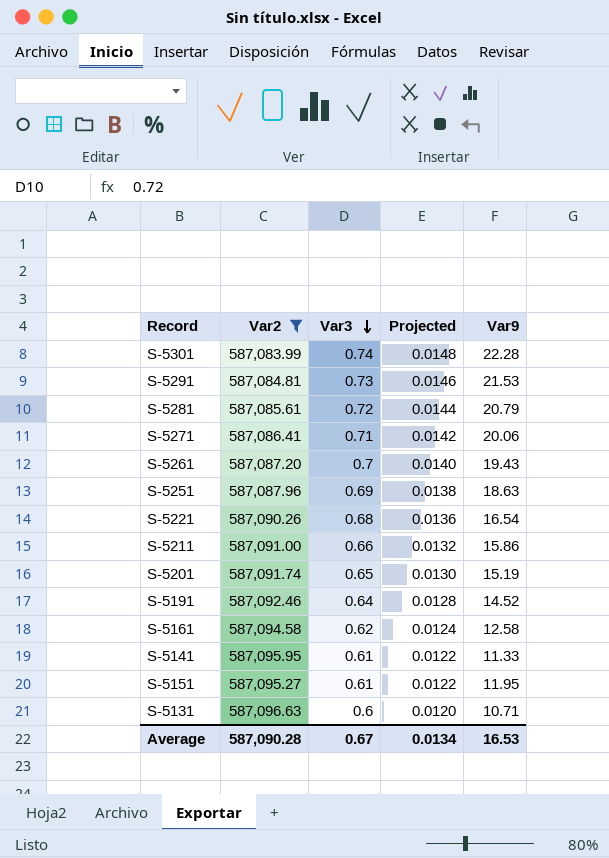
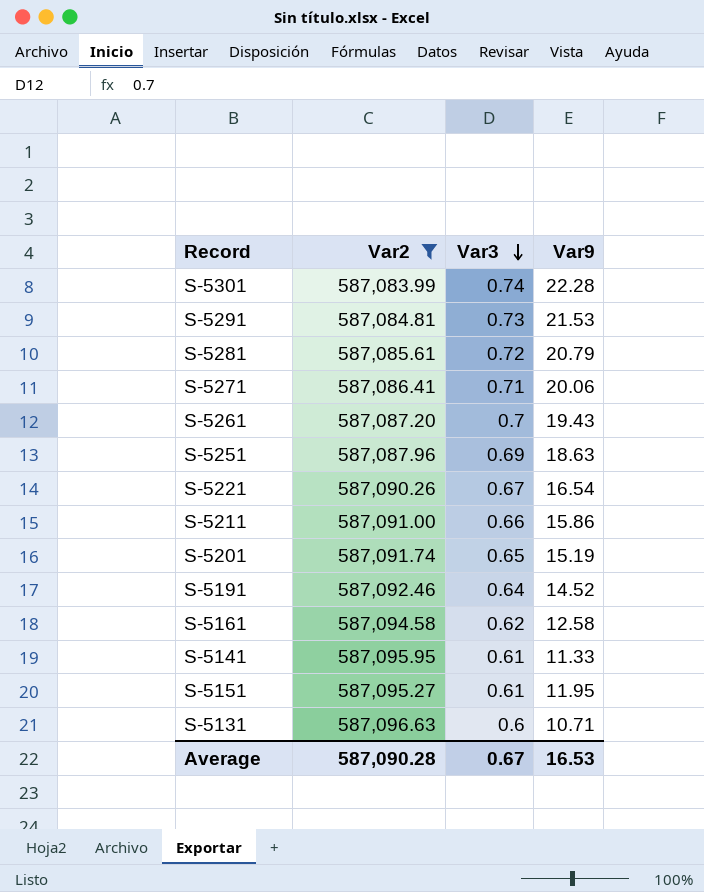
column Projected | formula: [Var3] * 0.02 -> none
S-5221 | Var3: 0.68 -> 0.67

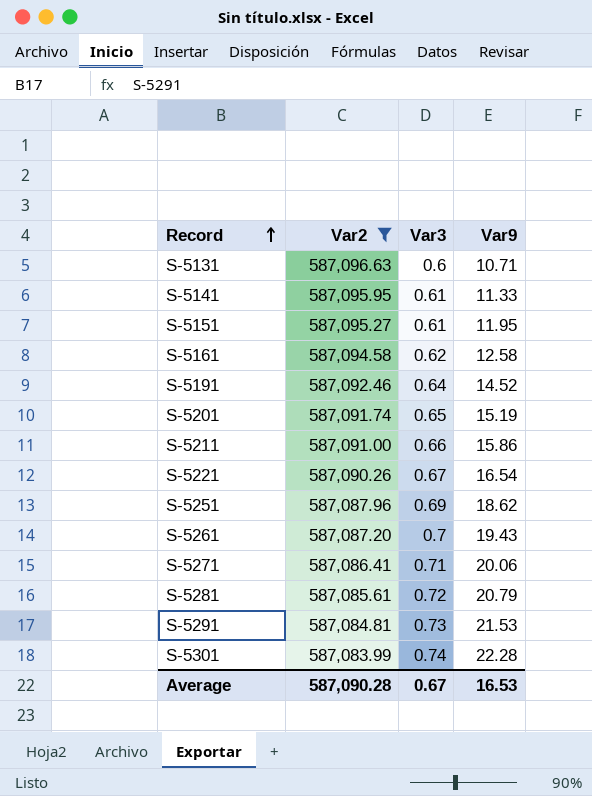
row order: Var3 descending -> Record ascending
S-5251 | Var9: 18.63 -> 18.62

